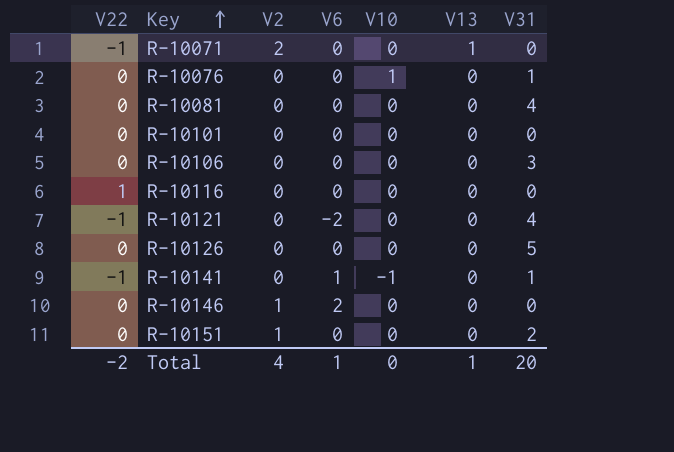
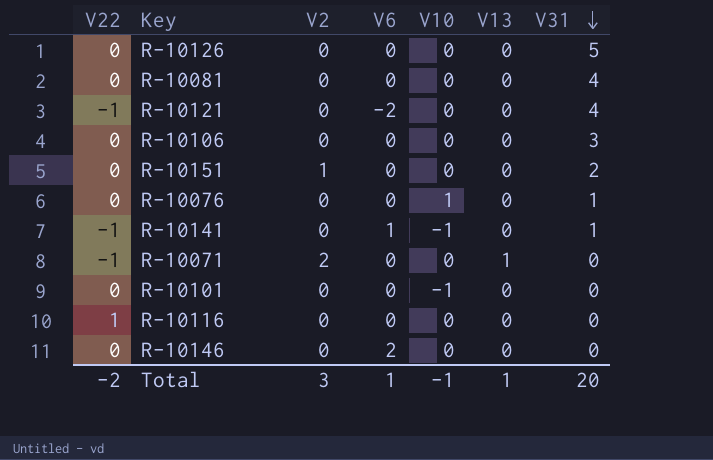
row order: Key ascending -> V31 descending
R-10101 | V10: 0 -> -1
R-10146 | V2: 1 -> 0
Total | V2: 4 -> 3
Total | V10: 0 -> -1

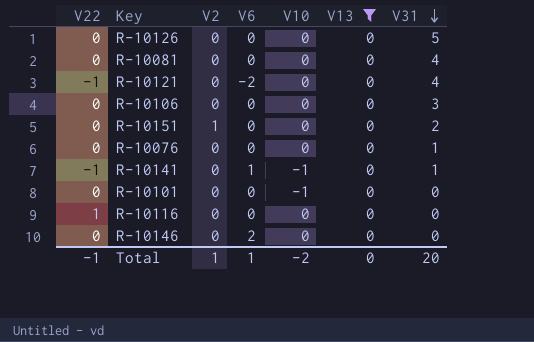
filter: none -> V13 = 0
R-10076 | V10: 1 -> 0
Total | V22: -2 -> -1
Total | V2: 3 -> 1
Total | V10: -1 -> -2
Total | V13: 1 -> 0

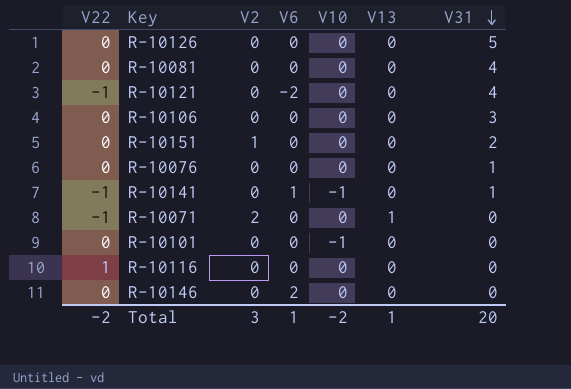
filter: V13 = 0 -> none
Total | V22: -1 -> -2
Total | V2: 1 -> 3
Total | V13: 0 -> 1

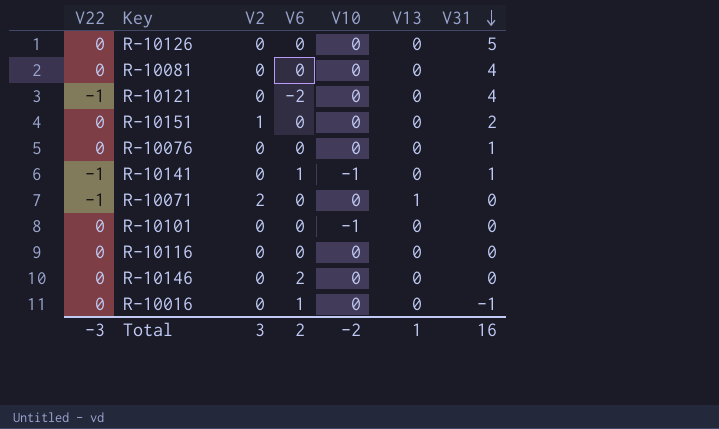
row R-10106: 0 | 0 | 0 | 0 | 0 | 3 -> none
R-10116 | V22: 1 -> 0
row R-10016: none -> 0 | 0 | 1 | 0 | 0 | -1
Total | V22: -2 -> -3
Total | V6: 1 -> 2
Total | V31: 20 -> 16

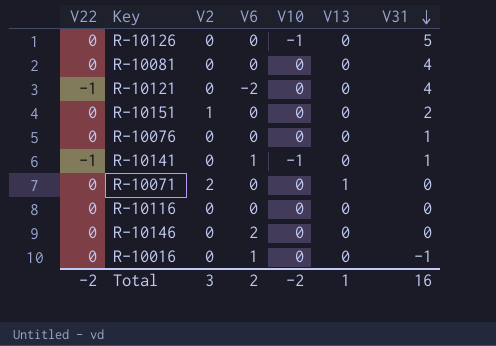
row R-10101: 0 | 0 | 0 | -1 | 0 | 0 -> none
R-10126 | V10: 0 -> -1
R-10071 | V22: -1 -> 0
Total | V22: -3 -> -2

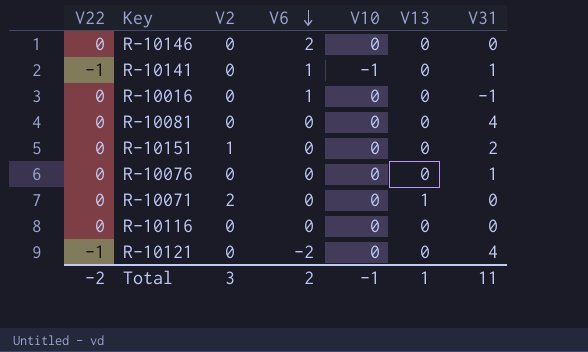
row order: V31 descending -> V6 descending
row R-10126: 0 | 0 | 0 | -1 | 0 | 5 -> none
Total | V10: -2 -> -1
Total | V31: 16 -> 11

